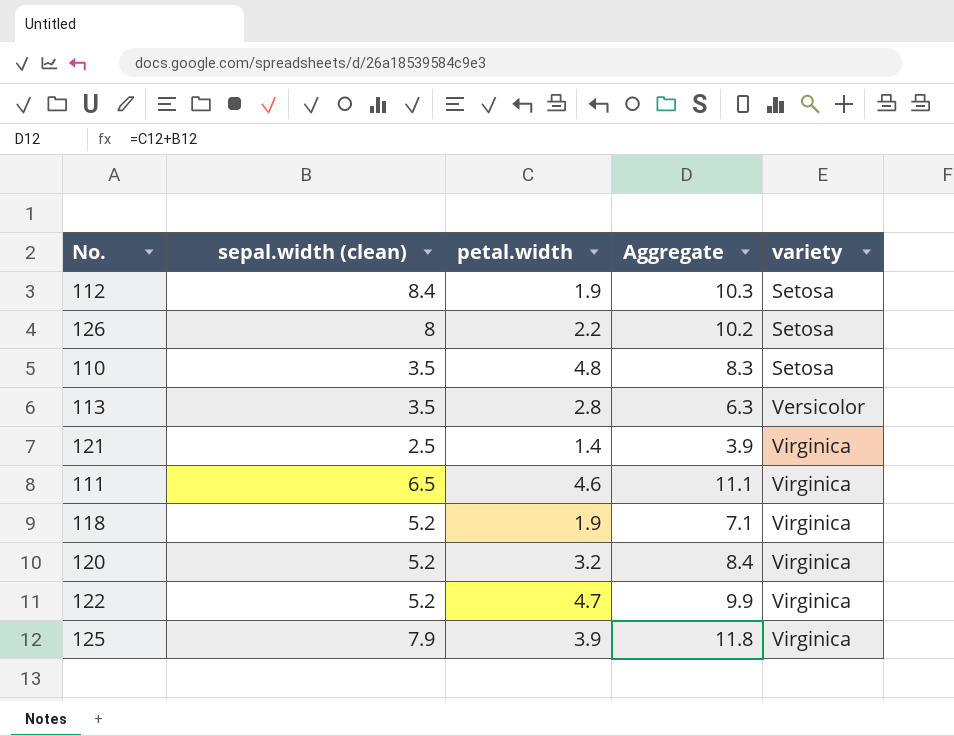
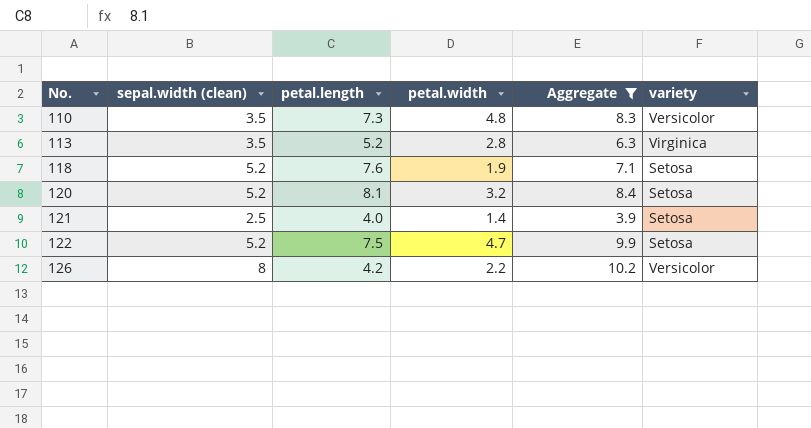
filter: none -> Aggregate <= 10.2
row order: variety ascending -> No. ascending
column petal.length | position: none -> 3
110 | variety: Setosa -> Versicolor
113 | variety: Versicolor -> Virginica
118 | variety: Virginica -> Setosa
120 | variety: Virginica -> Setosa
121 | variety: Virginica -> Setosa
122 | variety: Virginica -> Setosa
126 | variety: Setosa -> Versicolor

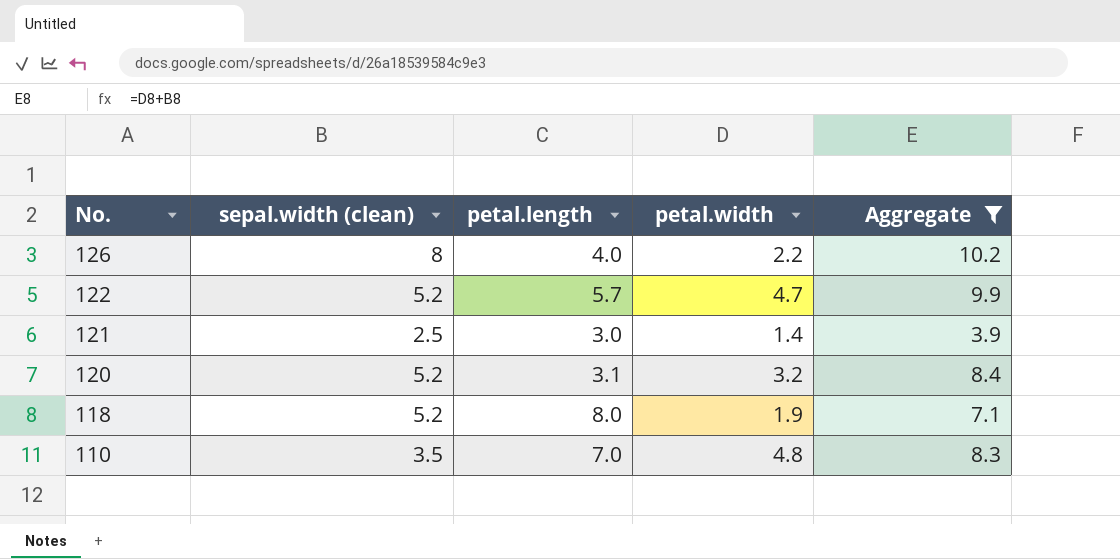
row order: No. ascending -> No. descending
column variety | position: 6 -> none
row 113: 3.5 | 5.2 | 2.8 | 6.3 | Virginica -> none
126 | petal.length: 4.2 -> 4.0
122 | petal.length: 7.5 -> 5.7
121 | petal.length: 4.0 -> 3.0
120 | petal.length: 8.1 -> 3.1
118 | petal.length: 7.6 -> 8.0
110 | petal.length: 7.3 -> 7.0

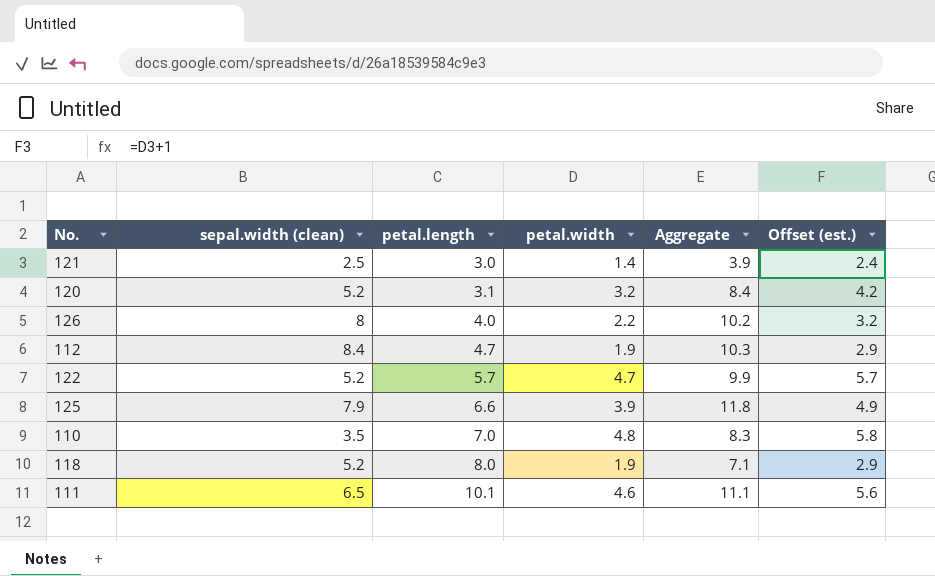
filter: Aggregate <= 10.2 -> none
row order: No. descending -> petal.length ascending
column Offset (est.) | formula: none -> [petal.width] + 1

